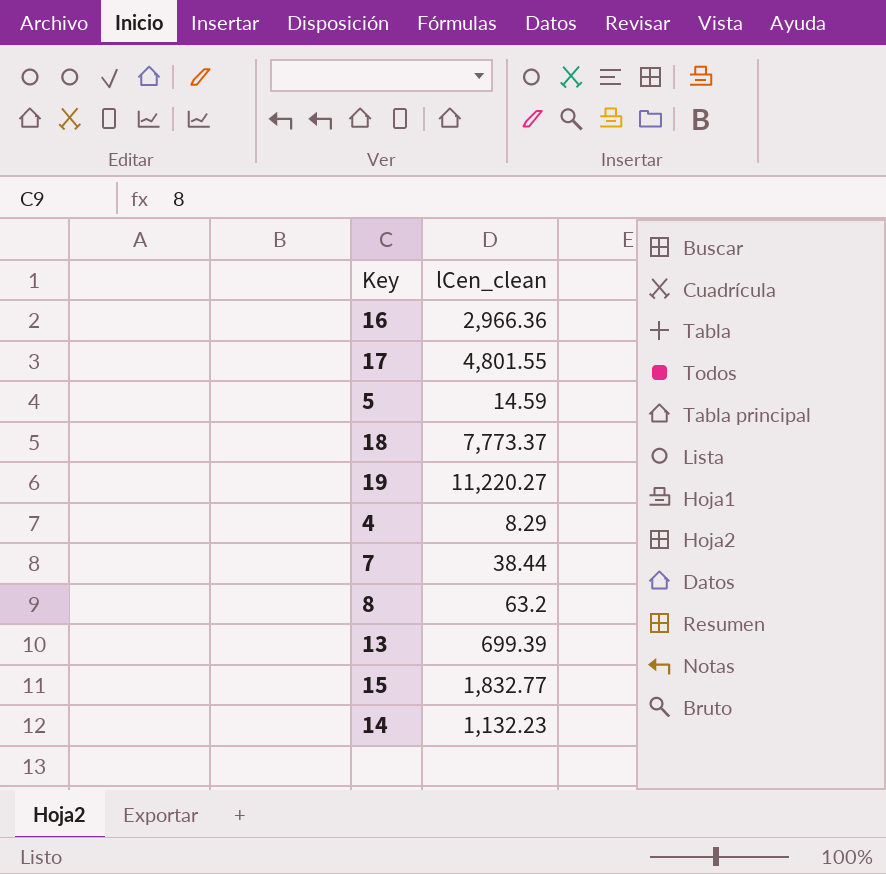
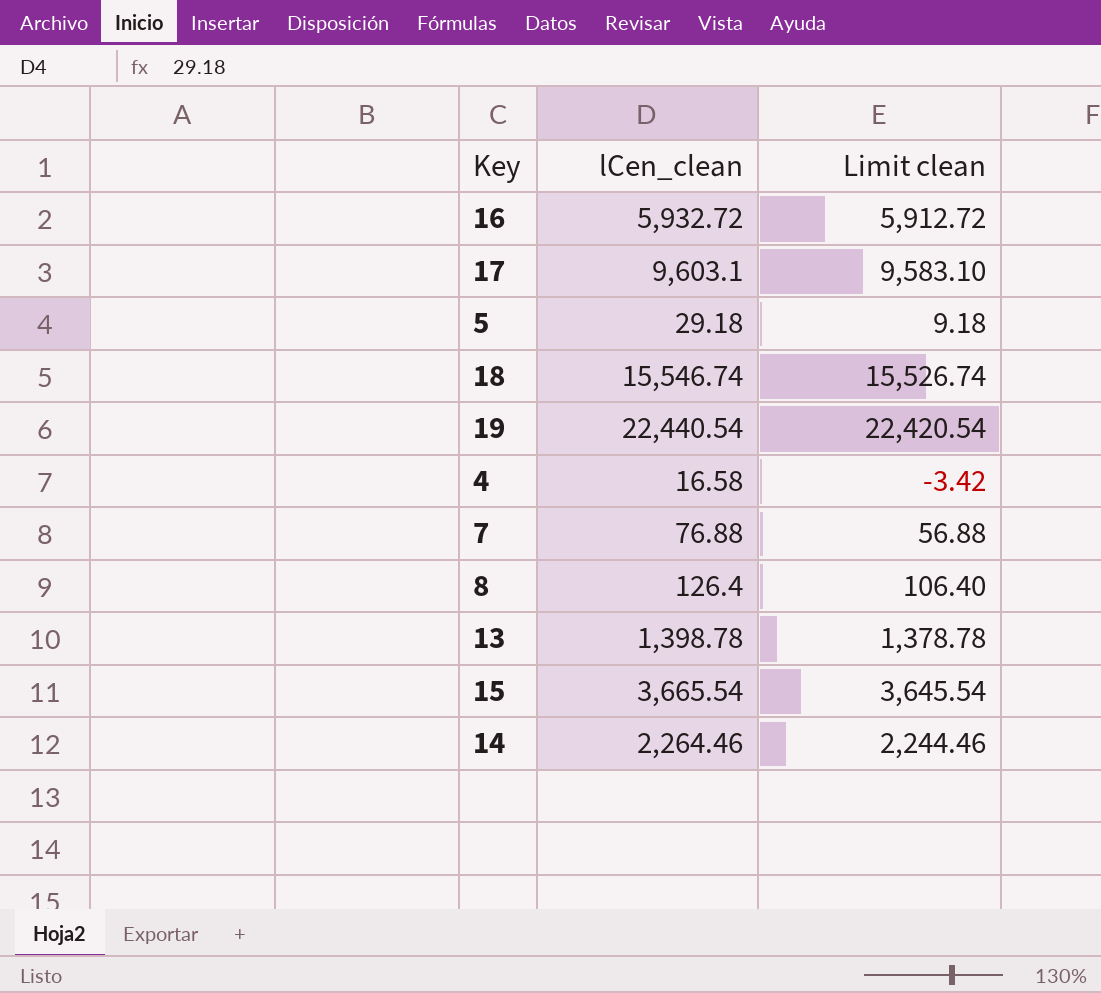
column Limit clean | formula: none -> [lCen_clean] - 20
16 | lCen_clean: 2,966.36 -> 5,932.72
17 | lCen_clean: 4,801.55 -> 9,603.1
5 | lCen_clean: 14.59 -> 29.18
18 | lCen_clean: 7,773.37 -> 15,546.74
19 | lCen_clean: 11,220.27 -> 22,440.54
4 | lCen_clean: 8.29 -> 16.58
7 | lCen_clean: 38.44 -> 76.88
8 | lCen_clean: 63.2 -> 126.4
13 | lCen_clean: 699.39 -> 1,398.78
15 | lCen_clean: 1,832.77 -> 3,665.54
14 | lCen_clean: 1,132.23 -> 2,264.46

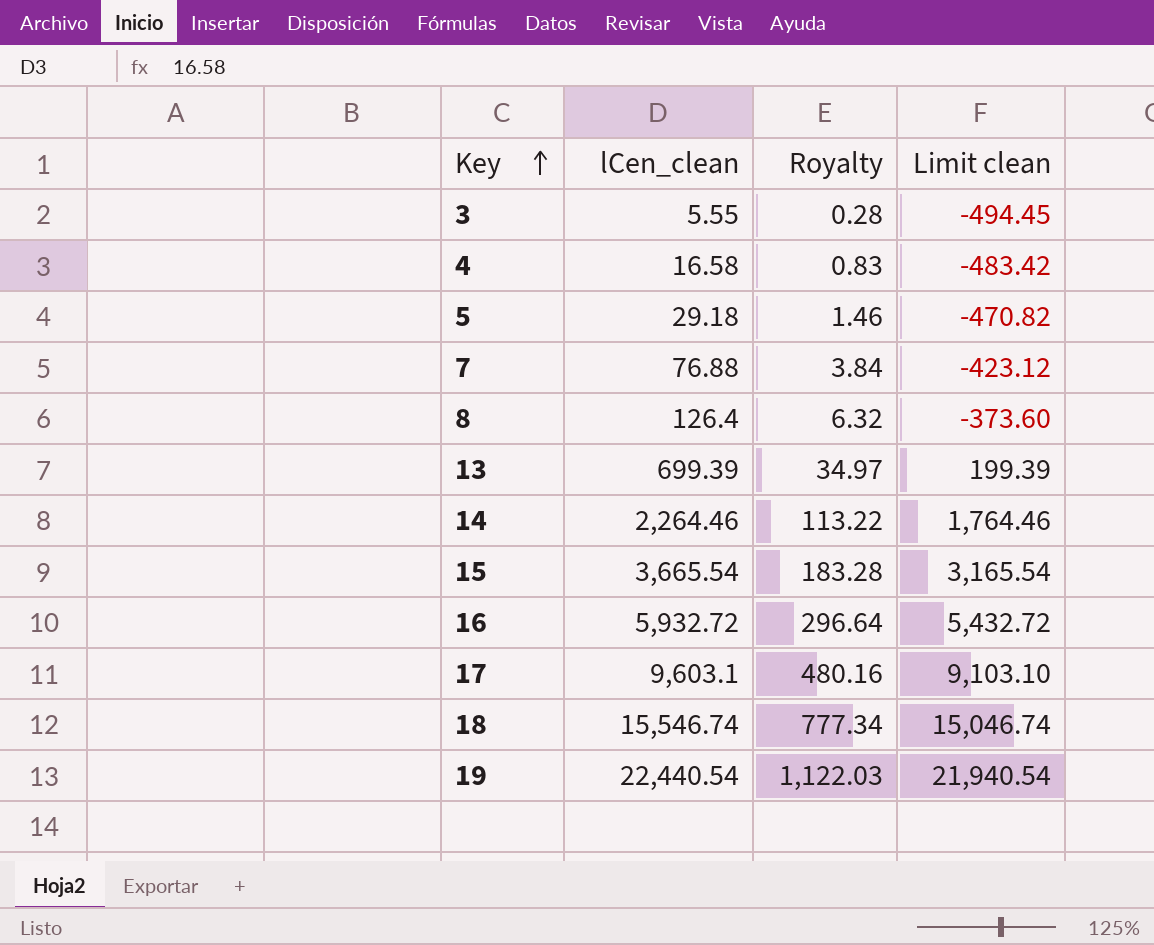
row order: none -> Key ascending
column Royalty | formula: none -> [lCen_clean] * 0.05
column Limit clean | formula: [lCen_clean] - 20 -> [lCen_clean] - 500
row 3: none -> 5.55 | 0.28 | -494.45
13 | lCen_clean: 1,398.78 -> 699.39

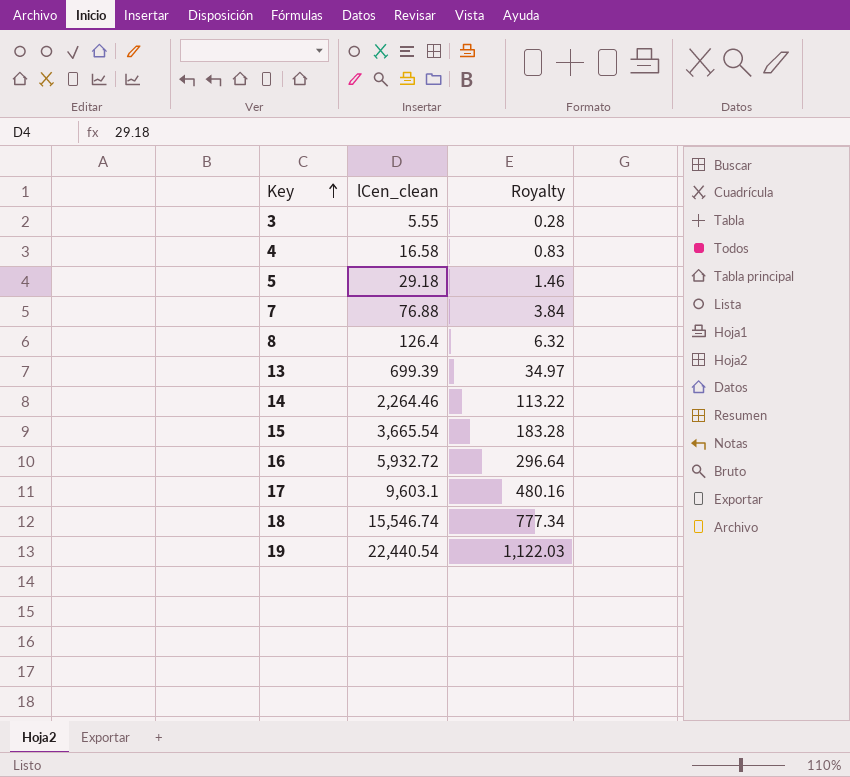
column Limit clean | formula: [lCen_clean] - 500 -> none

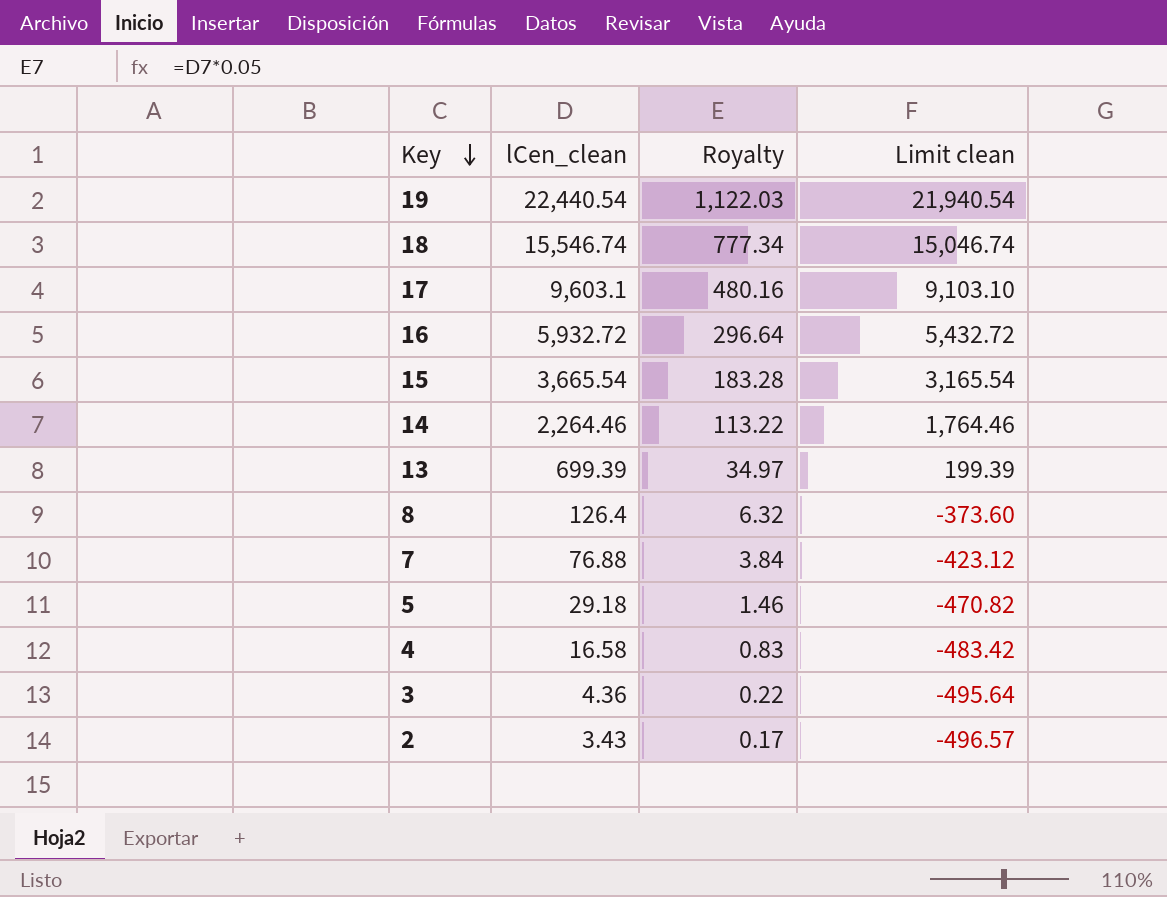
row order: Key ascending -> Key descending
column Limit clean | formula: none -> [lCen_clean] - 500
3 | lCen_clean: 5.55 -> 4.36
3 | Royalty: 0.28 -> 0.22
row 2: none -> 3.43 | 0.17 | -496.57

